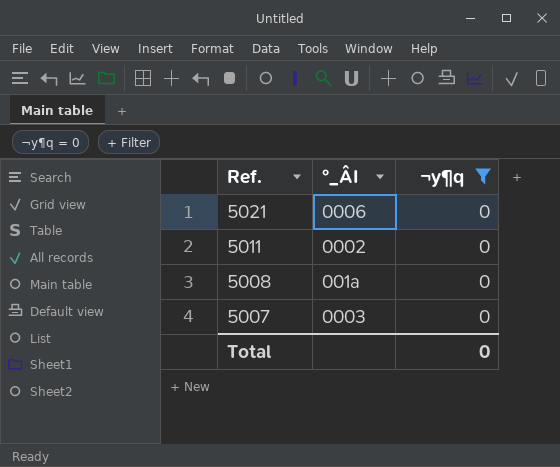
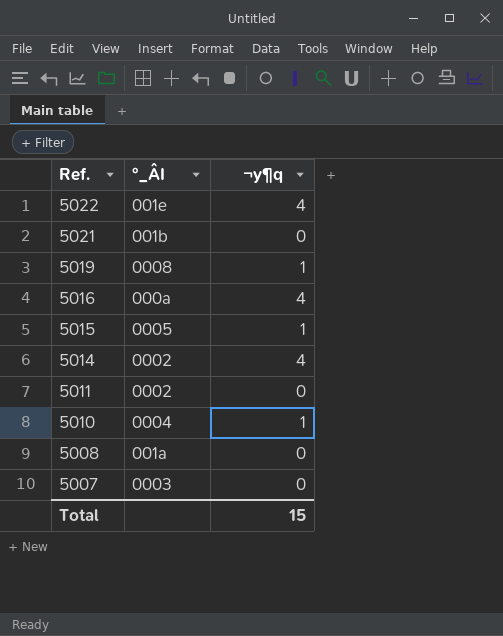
filter: ¬y¶q = 0 -> none
5021 | °_ÂI: 0006 -> 001b
Total | ¬y¶q: 0 -> 15

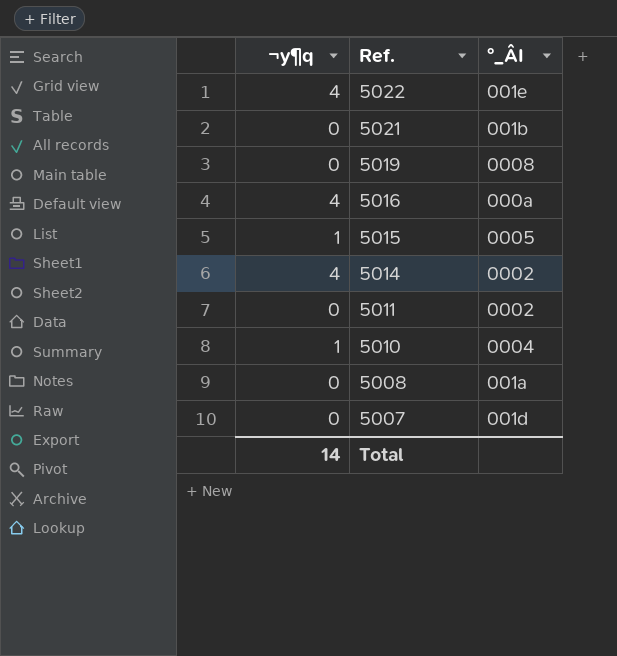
column ¬y¶q | position: 3 -> 1
5019 | ¬y¶q: 1 -> 0
5007 | °_ÂI: 0003 -> 001d
Total | ¬y¶q: 15 -> 14

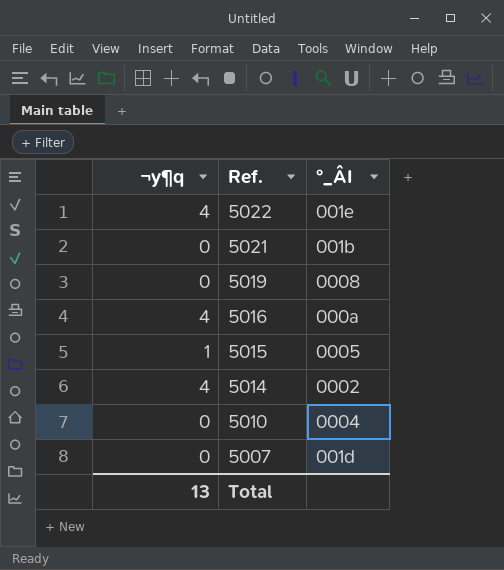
row 5011: 0 | 0002 -> none
row 5008: 0 | 001a -> none
5010 | ¬y¶q: 1 -> 0
Total | ¬y¶q: 14 -> 13

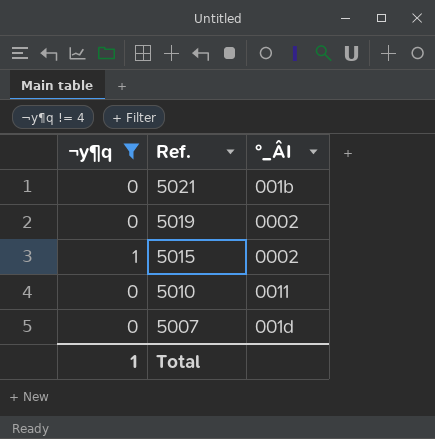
filter: none -> ¬y¶q != 4
5019 | °_ÂI: 0008 -> 0002
5015 | °_ÂI: 0005 -> 0002
5010 | °_ÂI: 0004 -> 0011
Total | ¬y¶q: 13 -> 1

